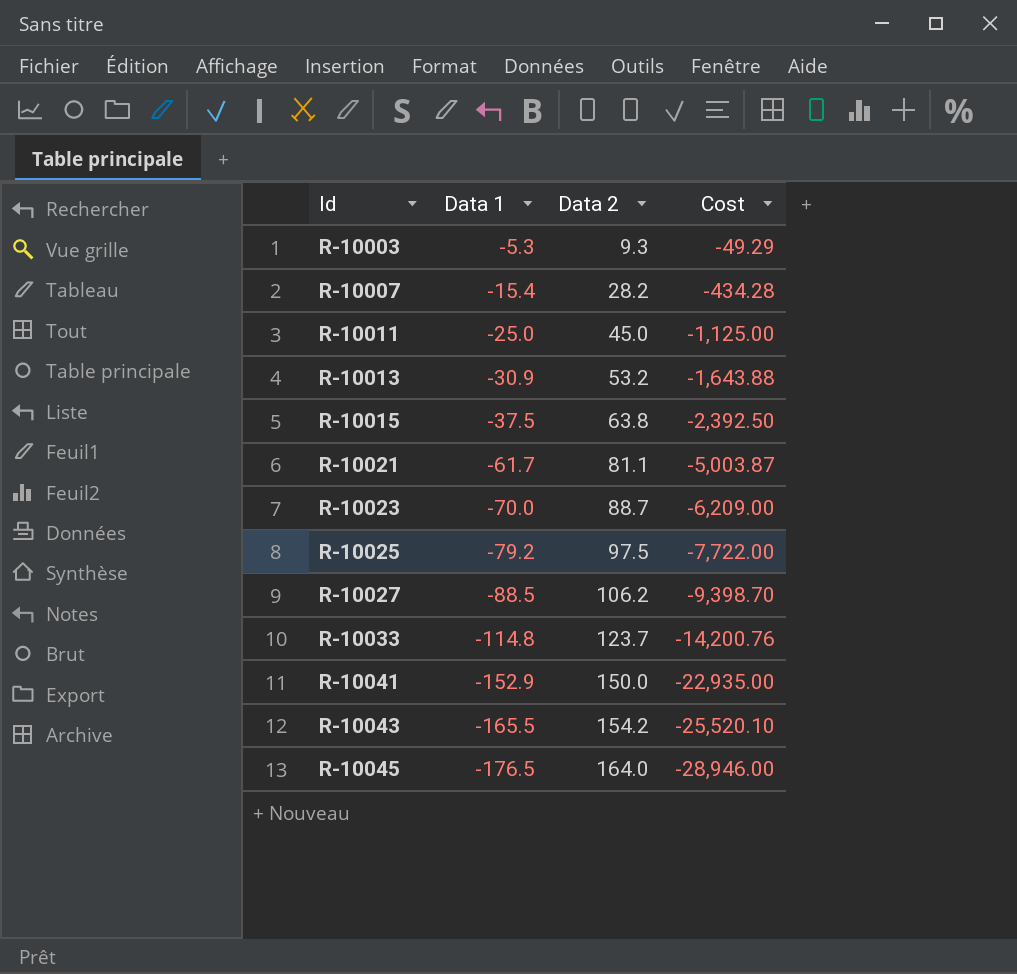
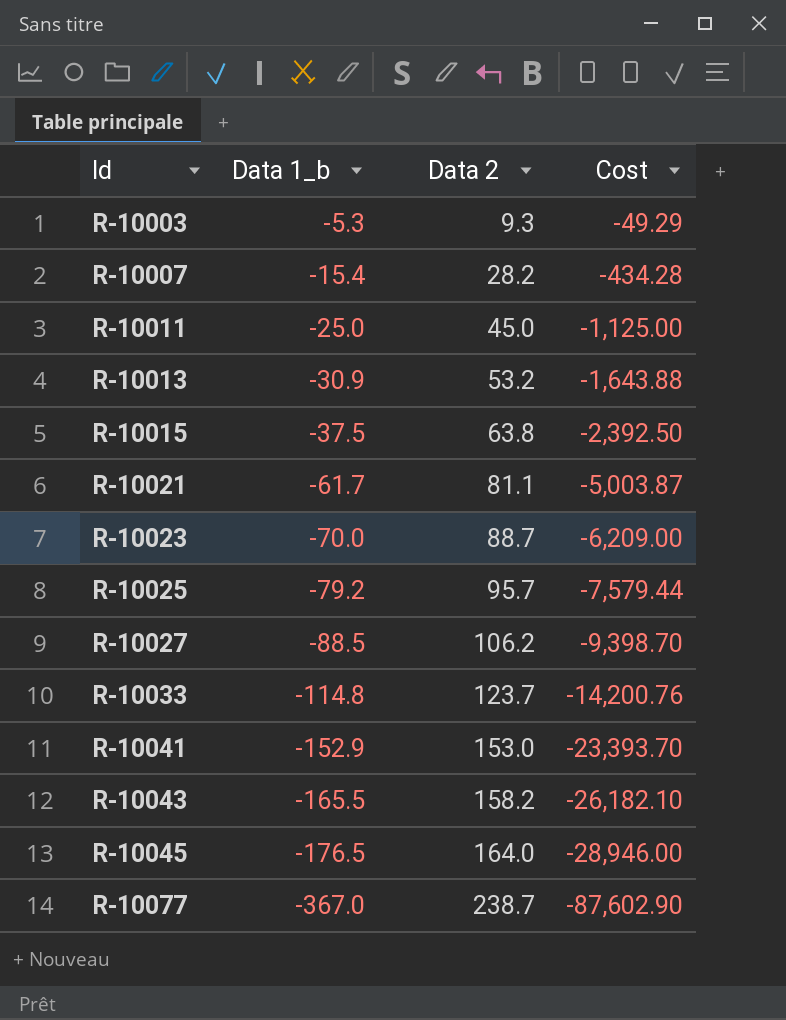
column name: Data 1 -> Data 1_b
R-10025 | Data 2: 97.5 -> 95.7
R-10025 | Cost: -7,722.00 -> -7,579.44
R-10041 | Data 2: 150.0 -> 153.0
R-10041 | Cost: -22,935.00 -> -23,393.70
R-10043 | Data 2: 154.2 -> 158.2
R-10043 | Cost: -25,520.10 -> -26,182.10
row R-10077: none -> -367.0 | 238.7 | -87,602.90

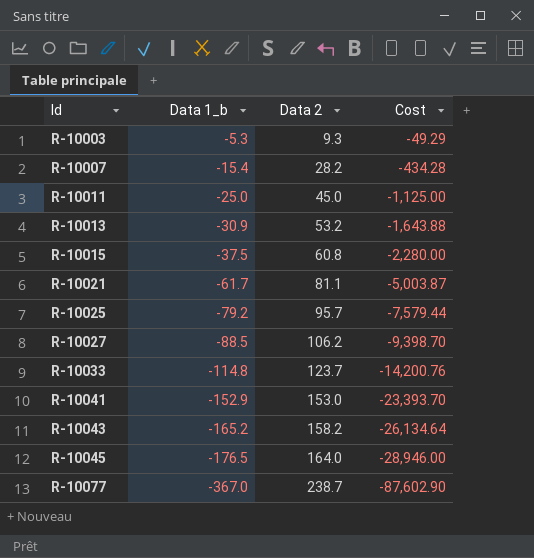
row R-10023: -70.0 | 88.7 | -6,209.00 -> none
R-10015 | Data 2: 63.8 -> 60.8
R-10015 | Cost: -2,392.50 -> -2,280.00
R-10043 | Data 1_b: -165.5 -> -165.2
R-10043 | Cost: -26,182.10 -> -26,134.64

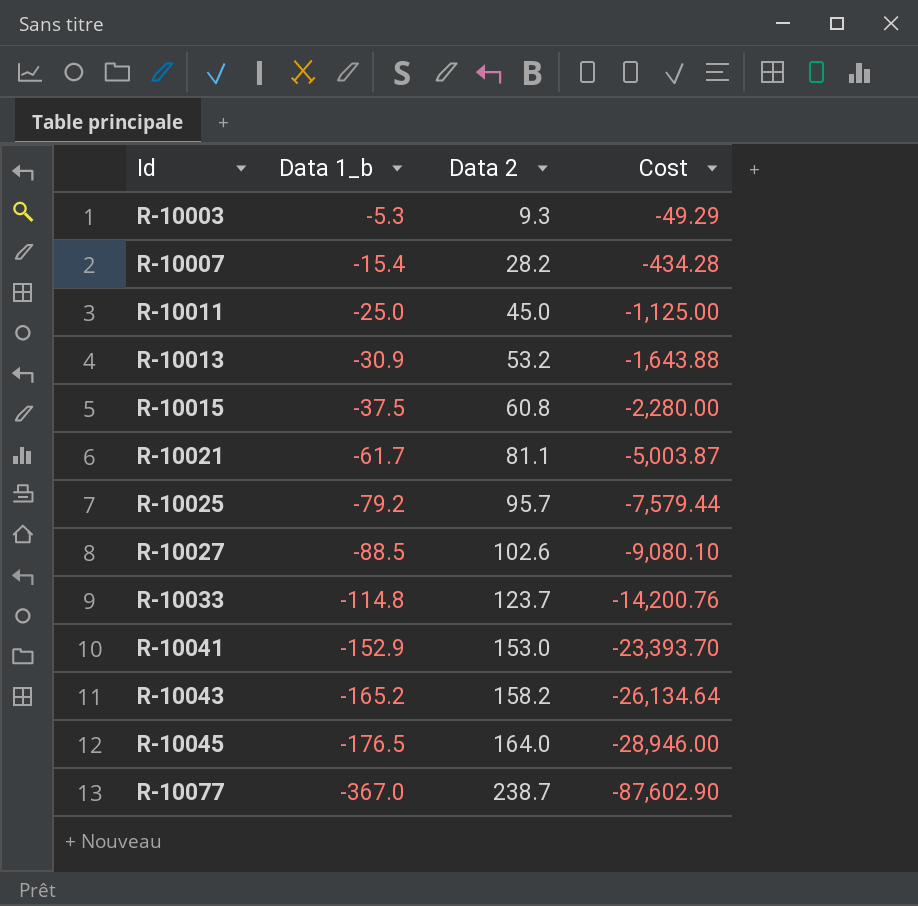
R-10027 | Data 2: 106.2 -> 102.6
R-10027 | Cost: -9,398.70 -> -9,080.10

